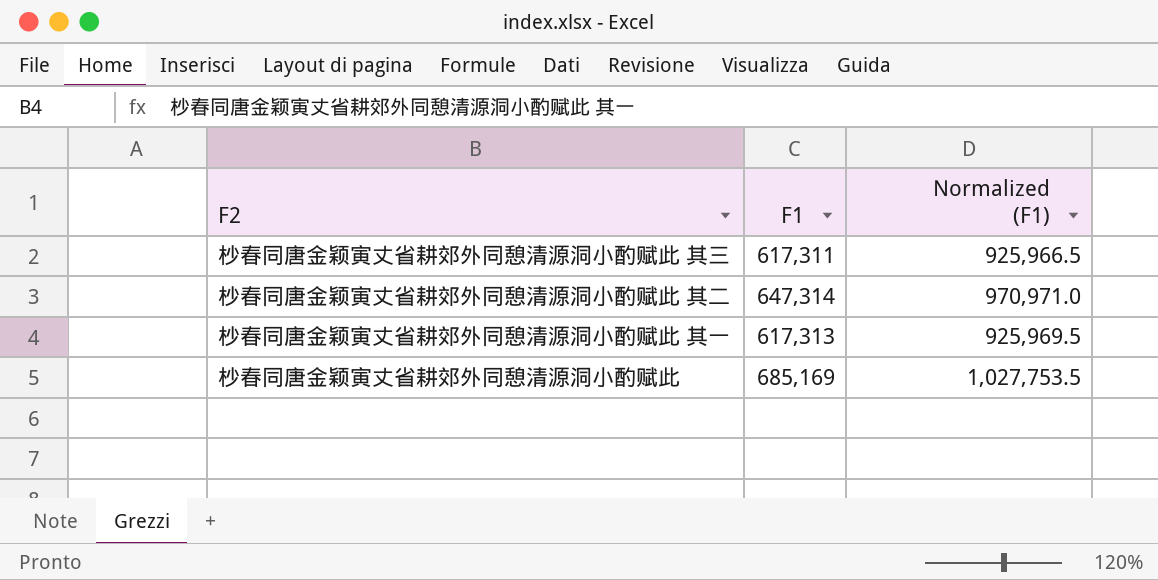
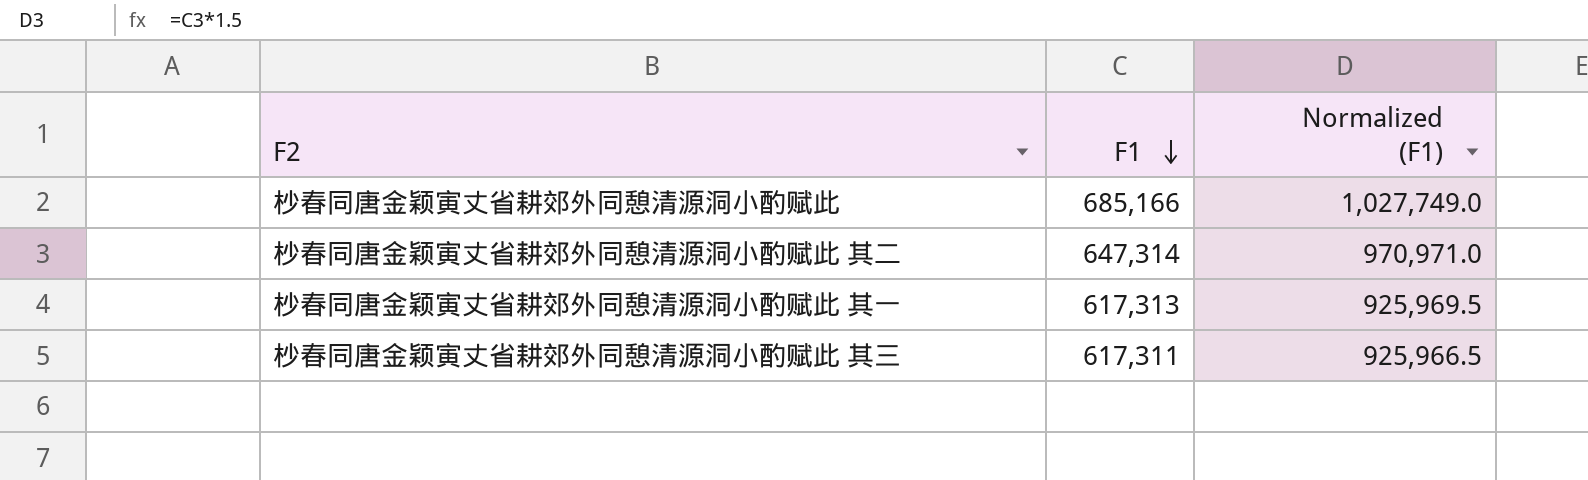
row order: none -> F1 descending
杪春同唐金颖寅丈省耕郊外同憩清源洞小酌赋此 | F1: 685,169 -> 685,166
杪春同唐金颖寅丈省耕郊外同憩清源洞小酌赋此 | Normalized (F1): 1,027,753.5 -> 1,027,749.0

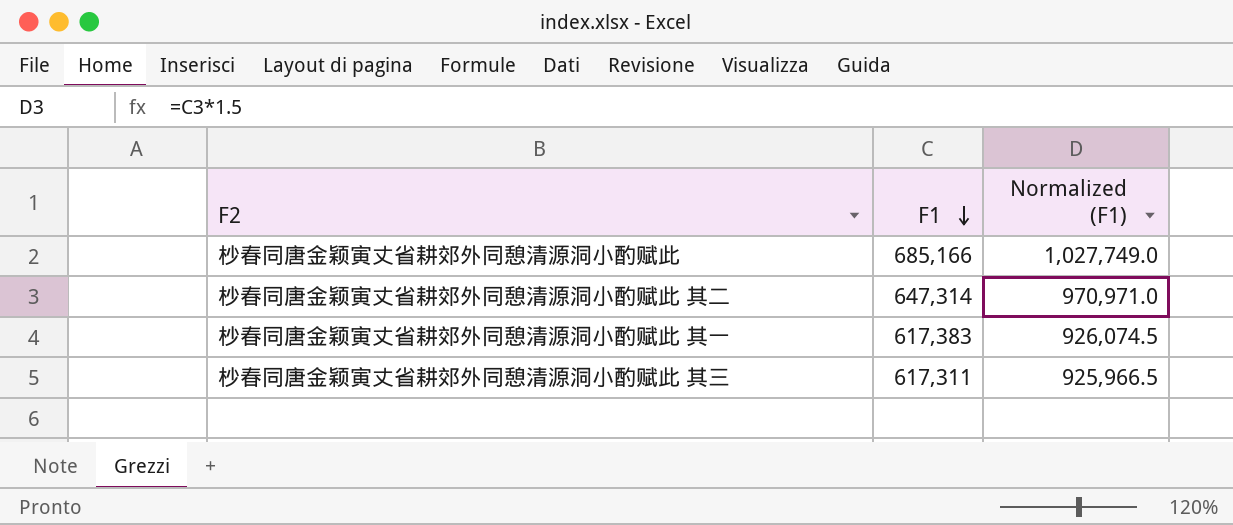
杪春同唐金颖寅丈省耕郊外同憩清源洞小酌赋此 其一 | F1: 617,313 -> 617,383
杪春同唐金颖寅丈省耕郊外同憩清源洞小酌赋此 其一 | Normalized (F1): 925,969.5 -> 926,074.5

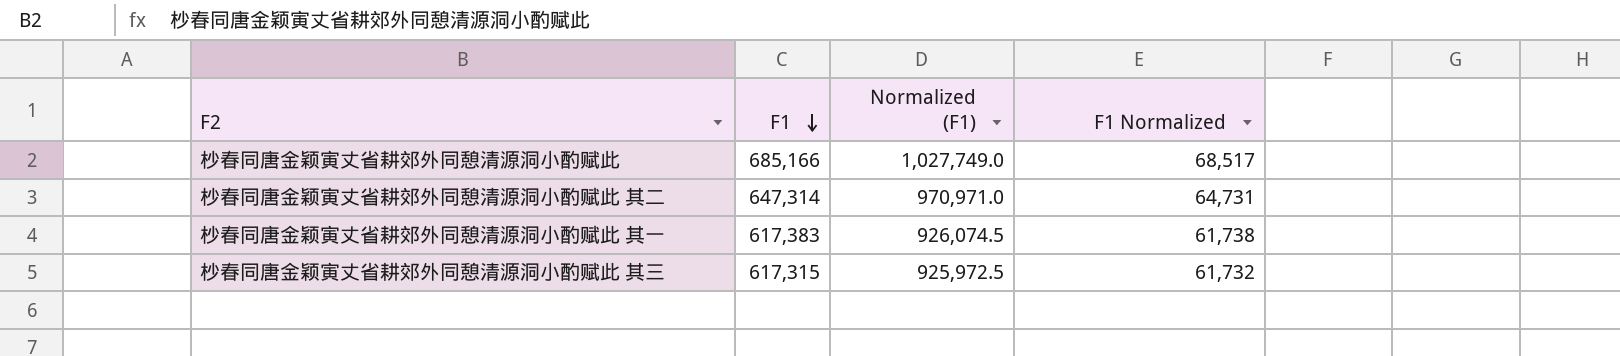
column F1 Normalized | formula: none -> [F1] * 0.1
杪春同唐金颖寅丈省耕郊外同憩清源洞小酌赋此 其三 | F1: 617,311 -> 617,315
杪春同唐金颖寅丈省耕郊外同憩清源洞小酌赋此 其三 | Normalized (F1): 925,966.5 -> 925,972.5

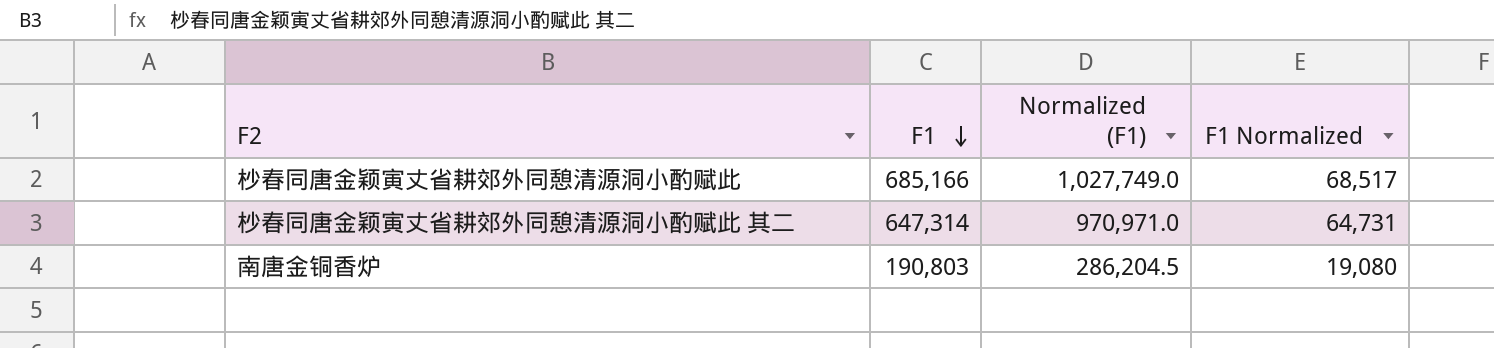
row 杪春同唐金颖寅丈省耕郊外同憩清源洞小酌赋此 其一: 617,383 | 926,074.5 | 61,738 -> none
row 杪春同唐金颖寅丈省耕郊外同憩清源洞小酌赋此 其三: 617,315 | 925,972.5 | 61,732 -> none
row 南唐金铜香炉: none -> 190,803 | 286,204.5 | 19,080

